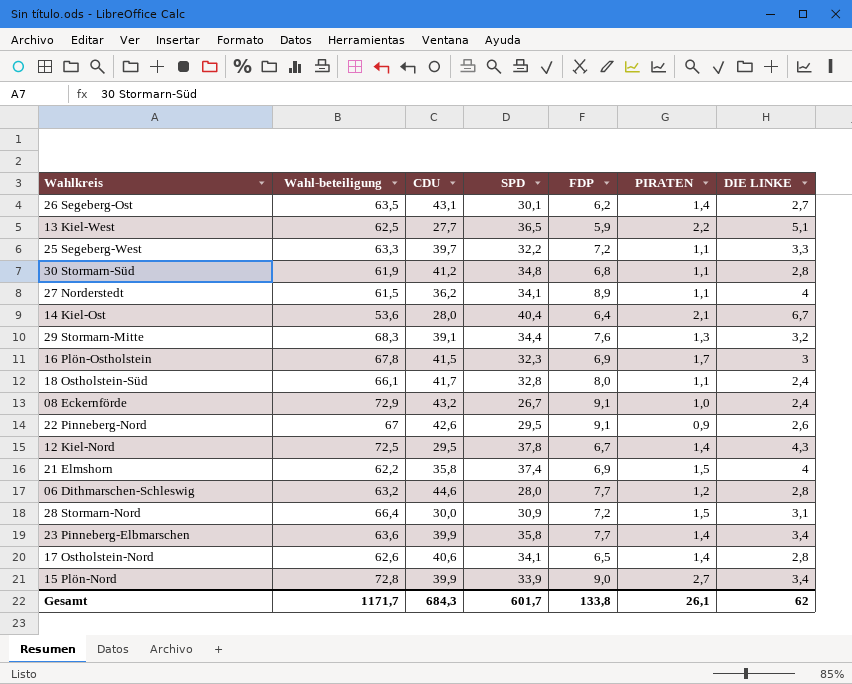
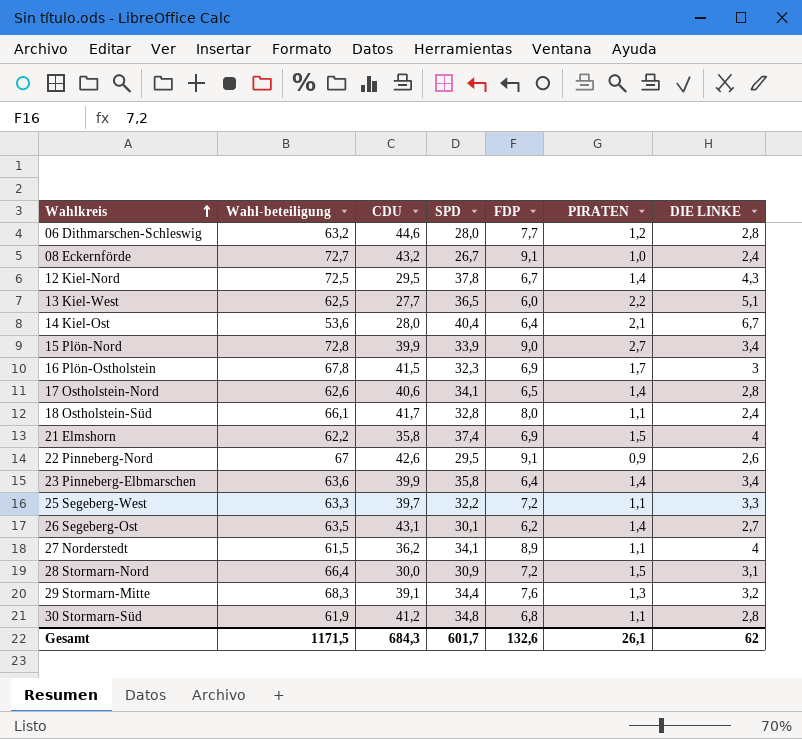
row order: none -> Wahlkreis ascending
08 Eckernförde | Wahl-beteiligung: 72,9 -> 72,7
13 Kiel-West | FDP: 5,9 -> 6,0
23 Pinneberg-Elbmarschen | FDP: 7,7 -> 6,4
Gesamt | Wahl-beteiligung: 1171,7 -> 1171,5
Gesamt | FDP: 133,8 -> 132,6

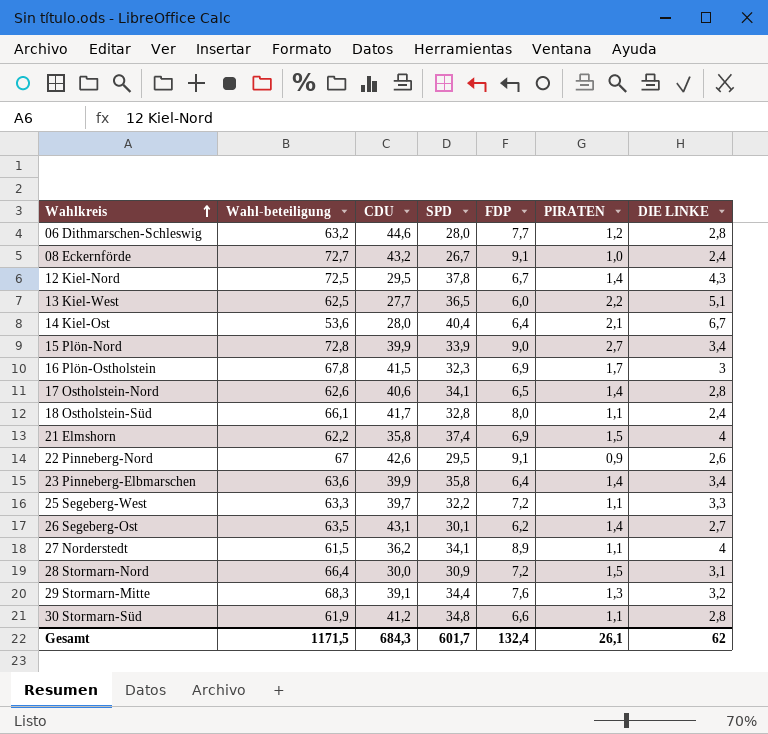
30 Stormarn-Süd | FDP: 6,8 -> 6,6
Gesamt | FDP: 132,6 -> 132,4

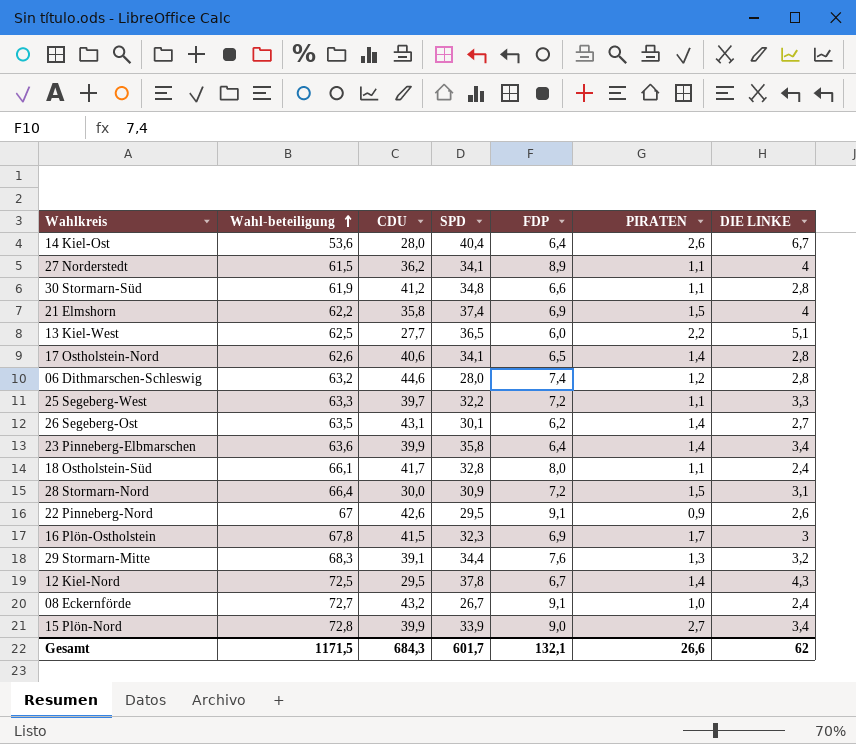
row order: Wahlkreis ascending -> Wahl-beteiligung ascending
14 Kiel-Ost | PIRATEN: 2,1 -> 2,6
06 Dithmarschen-Schleswig | FDP: 7,7 -> 7,4
Gesamt | FDP: 132,4 -> 132,1
Gesamt | PIRATEN: 26,1 -> 26,6

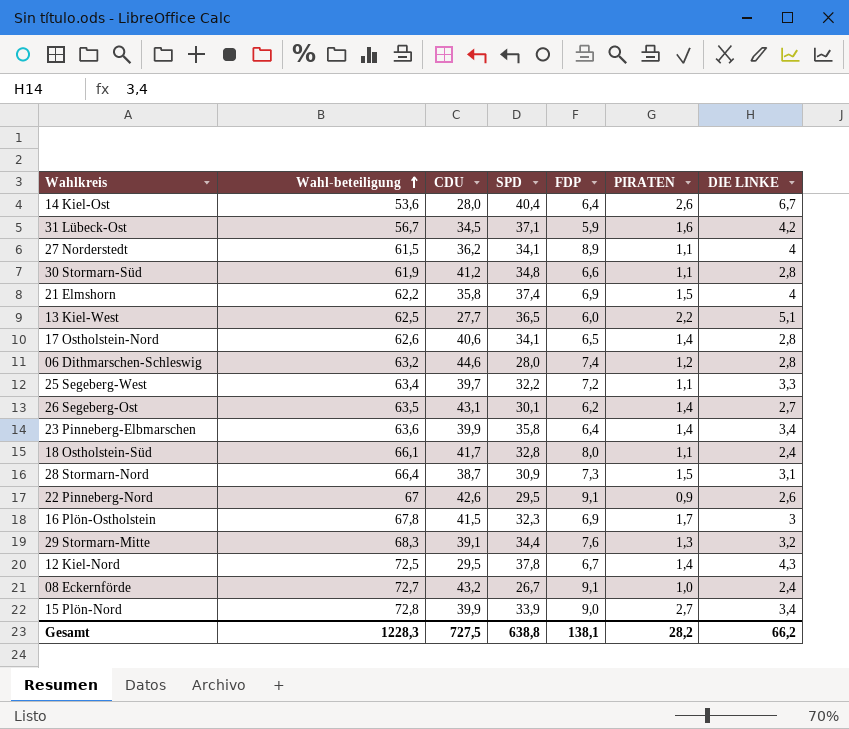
row 31 Lübeck-Ost: none -> 56,7 | 34,5 | 37,1 | 5,9 | 1,6 | 4,2
25 Segeberg-West | Wahl-beteiligung: 63,3 -> 63,4
28 Stormarn-Nord | CDU: 30,0 -> 38,7
28 Stormarn-Nord | FDP: 7,2 -> 7,3
Gesamt | Wahl-beteiligung: 1171,5 -> 1228,3
Gesamt | CDU: 684,3 -> 727,5
Gesamt | SPD: 601,7 -> 638,8
Gesamt | FDP: 132,1 -> 138,1
Gesamt | PIRATEN: 26,6 -> 28,2
Gesamt | DIE LINKE: 62 -> 66,2

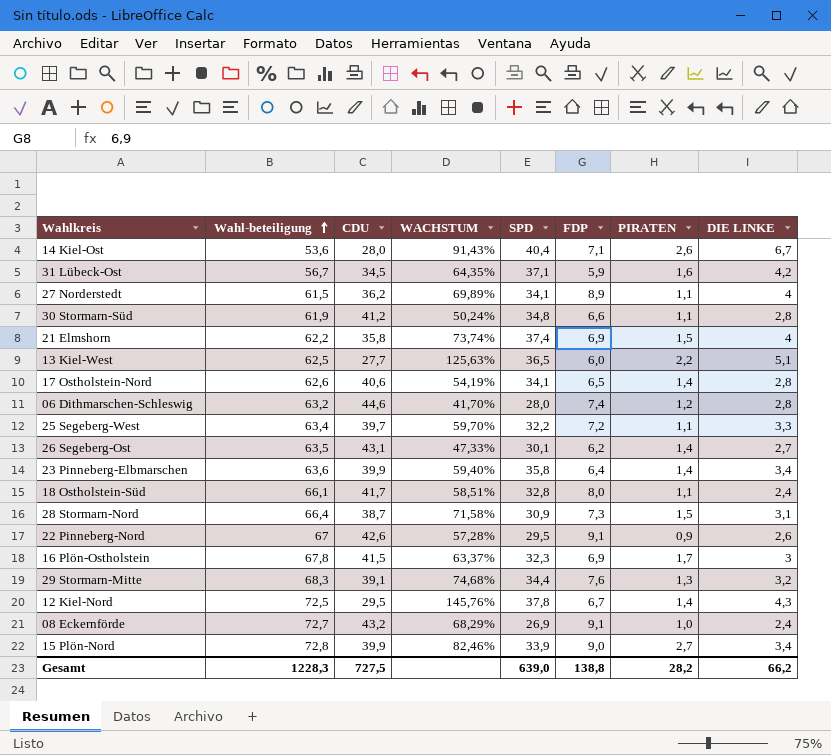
column WACHSTUM | formula: none -> ([Wahl-beteiligung] - [CDU]) / [CDU]
14 Kiel-Ost | FDP: 6,4 -> 7,1
08 Eckernförde | SPD: 26,7 -> 26,9
Gesamt | SPD: 638,8 -> 639,0
Gesamt | FDP: 138,1 -> 138,8

